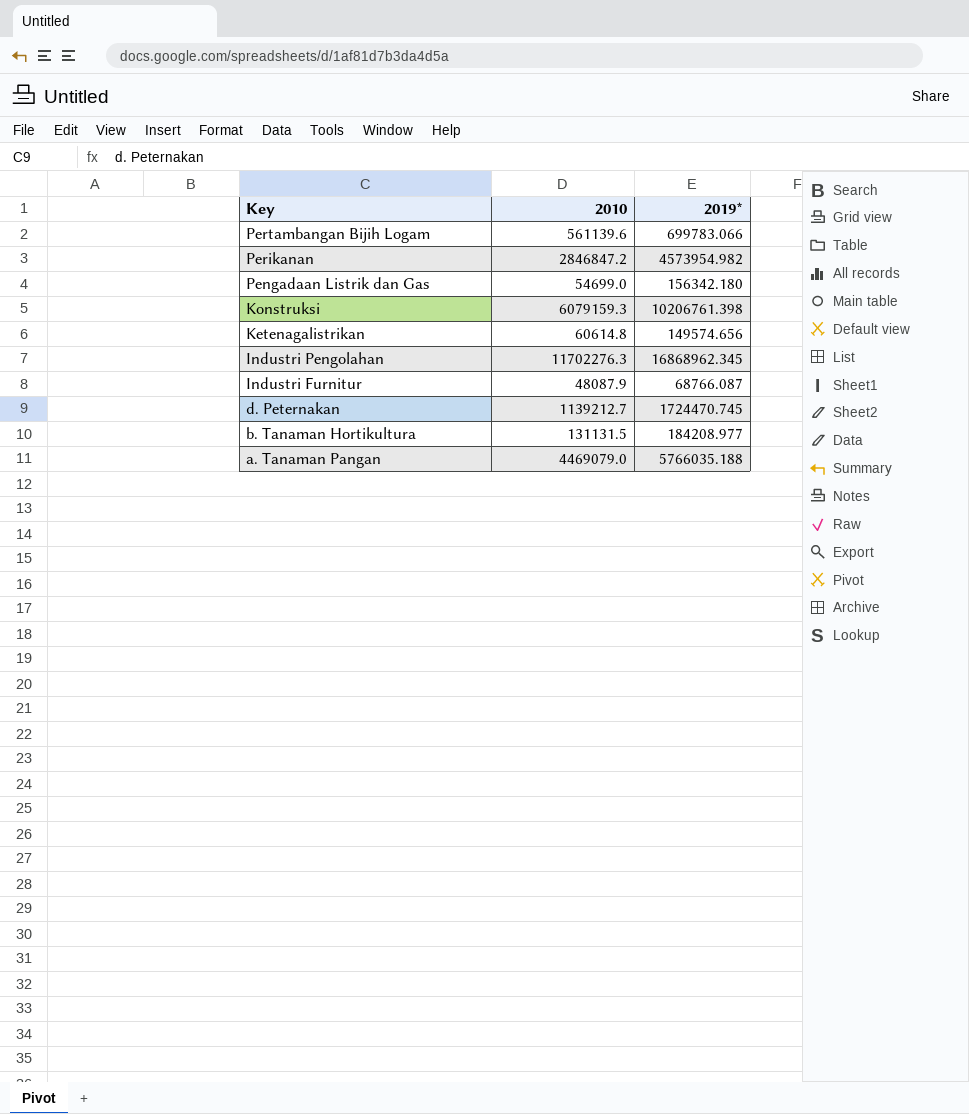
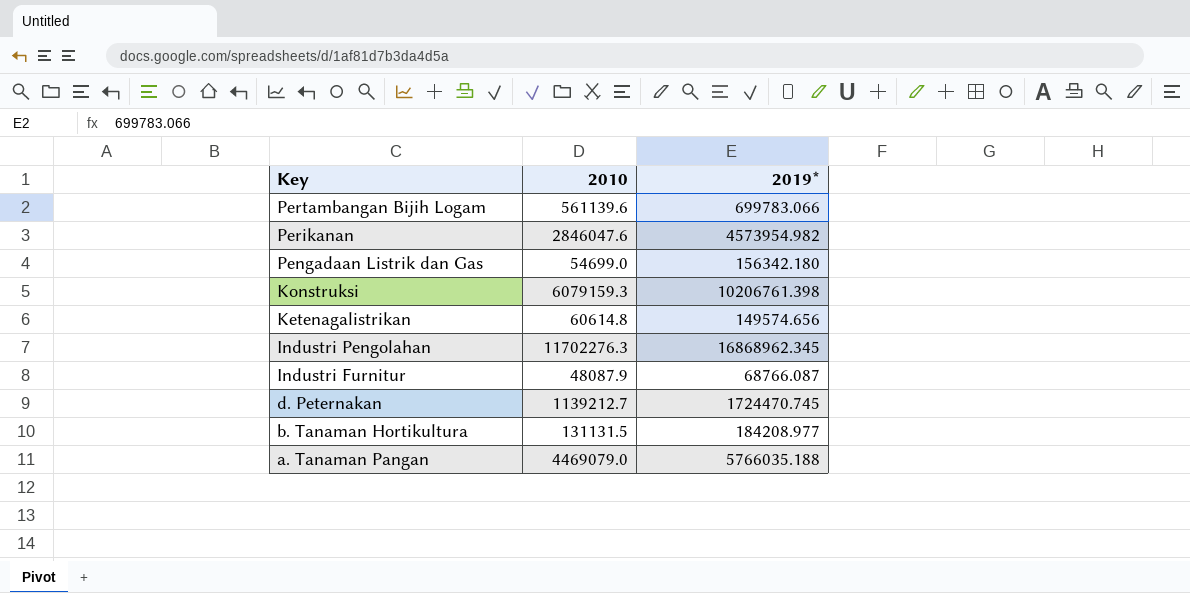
Perikanan | 2010: 2846847.2 -> 2846047.6

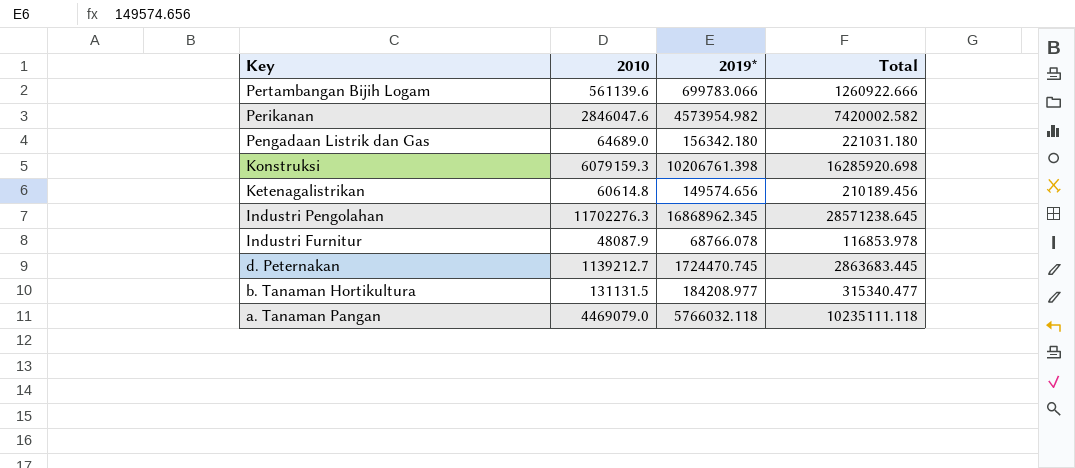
column Total | formula: none -> [2010] + [2019*]
Pengadaan Listrik dan Gas | 2010: 54699.0 -> 64689.0
Industri Furnitur | 2019*: 68766.087 -> 68766.078
a. Tanaman Pangan | 2019*: 5766035.188 -> 5766032.118

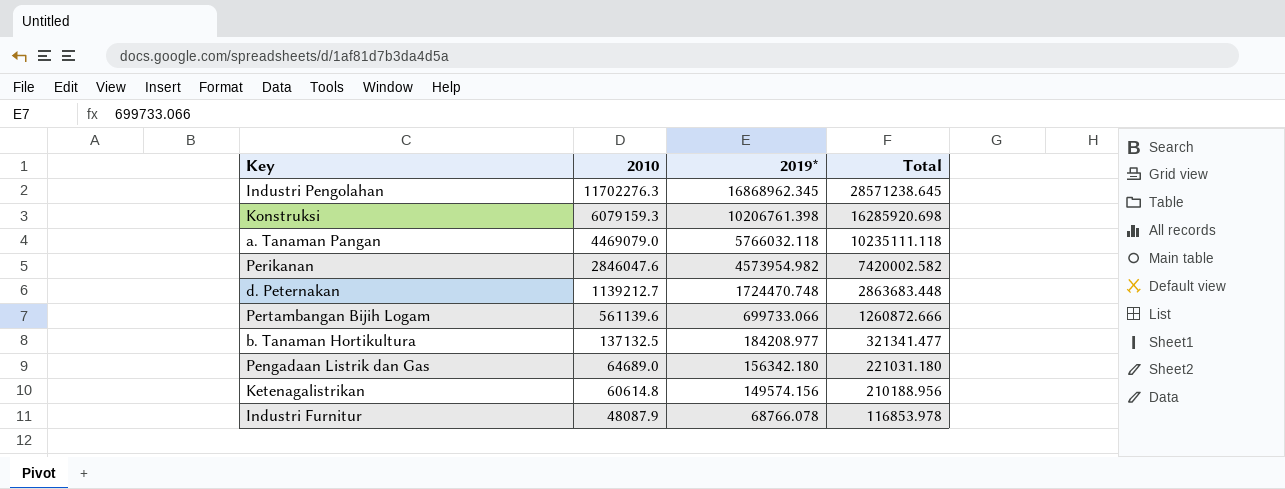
row order: Key descending -> 2010 descending
d. Peternakan | 2019*: 1724470.745 -> 1724470.748
d. Peternakan | Total: 2863683.445 -> 2863683.448
Pertambangan Bijih Logam | 2019*: 699783.066 -> 699733.066
Pertambangan Bijih Logam | Total: 1260922.666 -> 1260872.666
b. Tanaman Hortikultura | 2010: 131131.5 -> 137132.5
b. Tanaman Hortikultura | Total: 315340.477 -> 321341.477
Ketenagalistrikan | 2019*: 149574.656 -> 149574.156
Ketenagalistrikan | Total: 210189.456 -> 210188.956

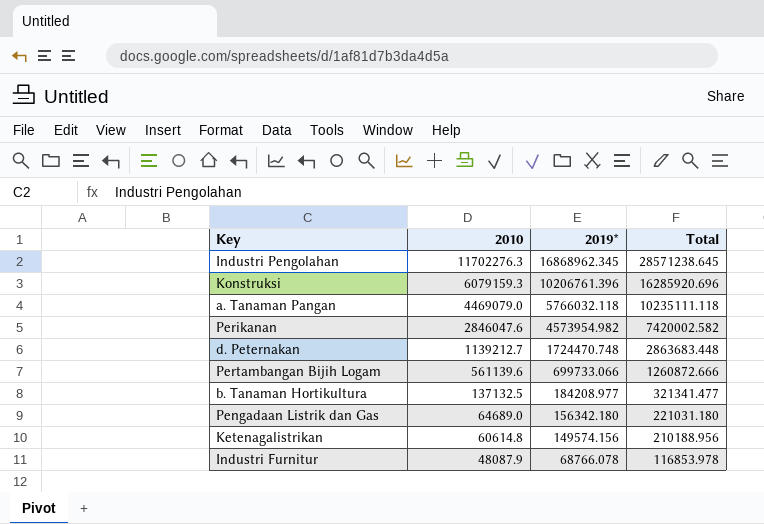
Konstruksi | 2019*: 10206761.398 -> 10206761.396
Konstruksi | Total: 16285920.698 -> 16285920.696

